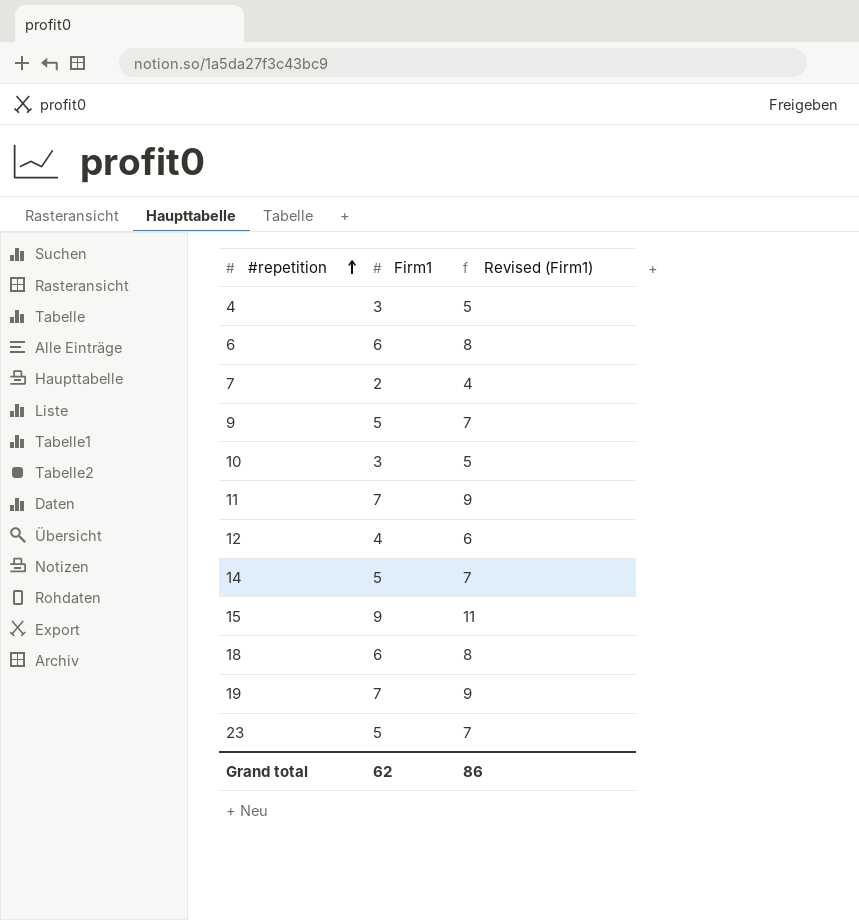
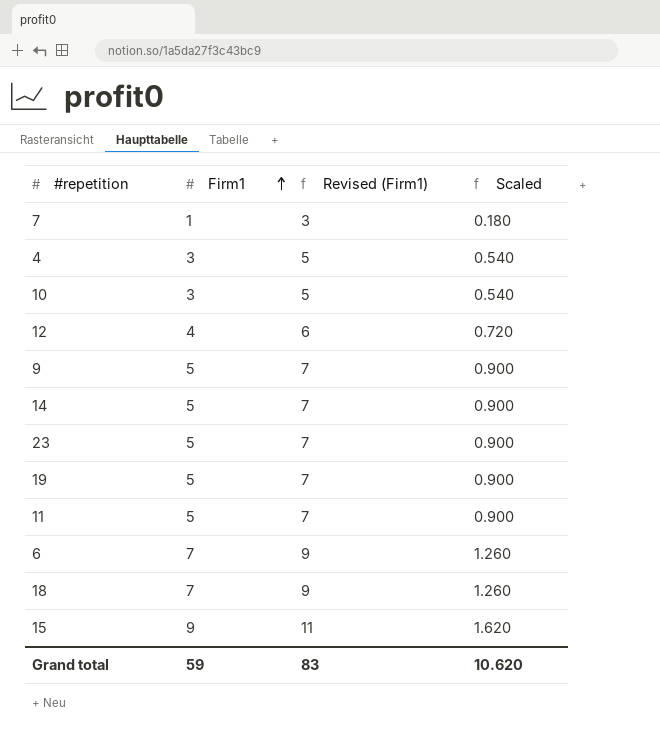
row order: #repetition ascending -> Firm1 ascending
column Scaled | formula: none -> [Firm1] * 0.18
7 | Firm1: 2 -> 1
7 | Revised (Firm1): 4 -> 3
19 | Firm1: 7 -> 5
19 | Revised (Firm1): 9 -> 7
11 | Firm1: 7 -> 5
11 | Revised (Firm1): 9 -> 7
6 | Firm1: 6 -> 7
6 | Revised (Firm1): 8 -> 9
18 | Firm1: 6 -> 7
18 | Revised (Firm1): 8 -> 9
Grand total | Firm1: 62 -> 59
Grand total | Revised (Firm1): 86 -> 83

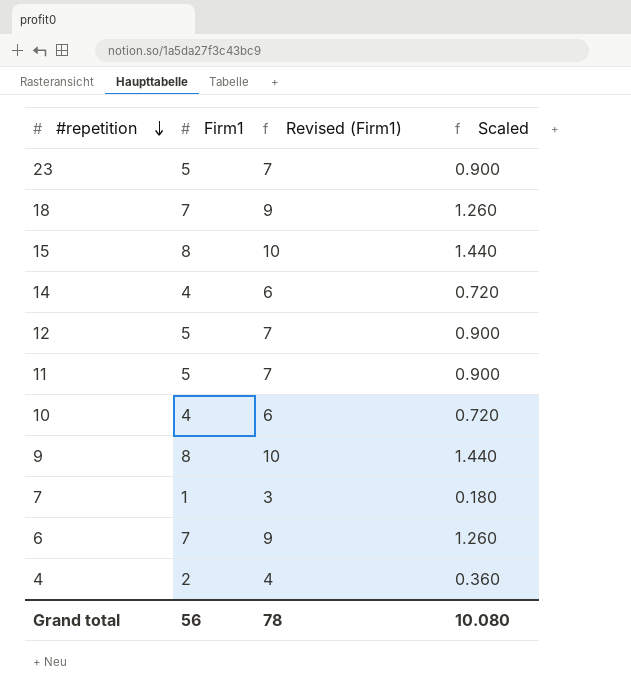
row order: Firm1 ascending -> #repetition descending
row 19: 5 | 7 | 0.900 -> none
15 | Firm1: 9 -> 8
15 | Revised (Firm1): 11 -> 10
15 | Scaled: 1.620 -> 1.440
14 | Firm1: 5 -> 4
14 | Revised (Firm1): 7 -> 6
14 | Scaled: 0.900 -> 0.720
12 | Firm1: 4 -> 5
12 | Revised (Firm1): 6 -> 7
12 | Scaled: 0.720 -> 0.900
10 | Firm1: 3 -> 4
10 | Revised (Firm1): 5 -> 6
10 | Scaled: 0.540 -> 0.720
9 | Firm1: 5 -> 8
9 | Revised (Firm1): 7 -> 10
9 | Scaled: 0.900 -> 1.440
4 | Firm1: 3 -> 2
4 | Revised (Firm1): 5 -> 4
4 | Scaled: 0.540 -> 0.360
Grand total | Firm1: 59 -> 56
Grand total | Revised (Firm1): 83 -> 78
Grand total | Scaled: 10.620 -> 10.080

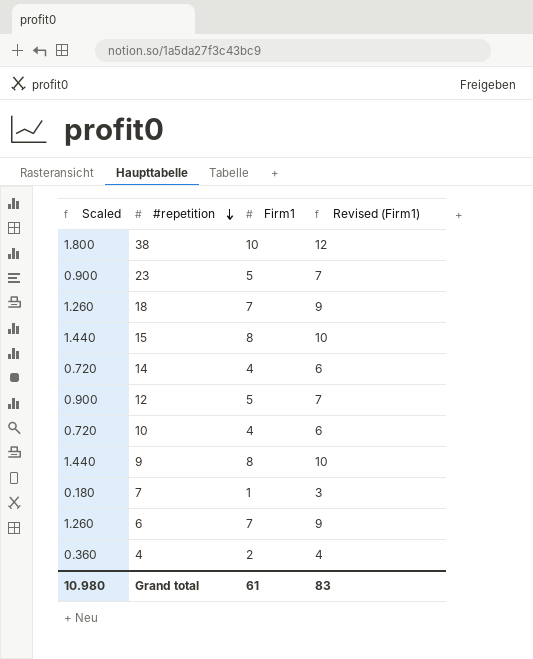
column Scaled | position: 4 -> 1
row 11: 5 | 7 | 0.900 -> none
row 38: none -> 1.800 | 10 | 12
Grand total | Scaled: 10.080 -> 10.980
Grand total | Firm1: 56 -> 61
Grand total | Revised (Firm1): 78 -> 83

